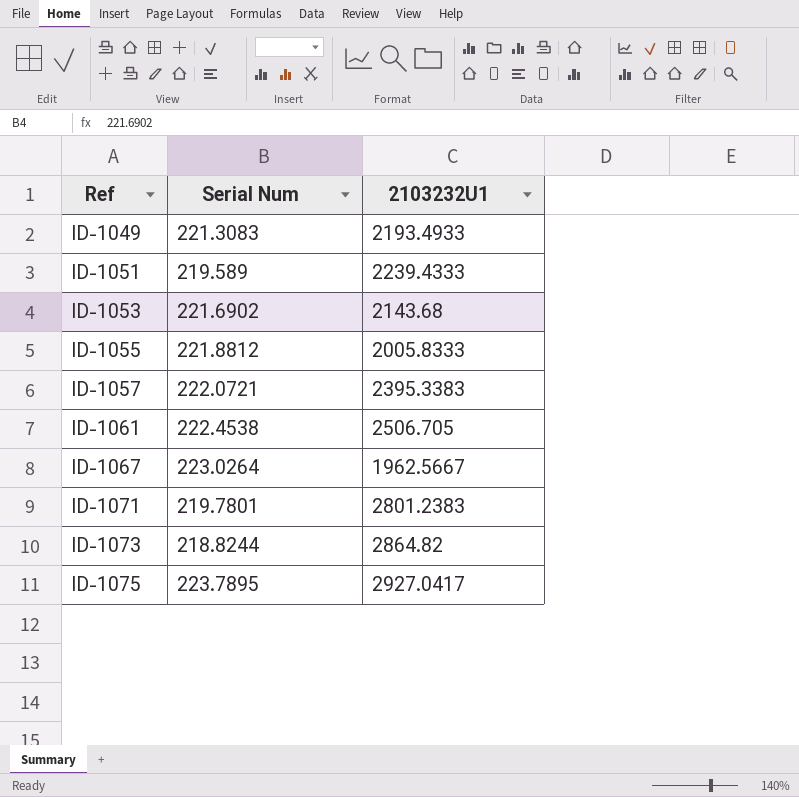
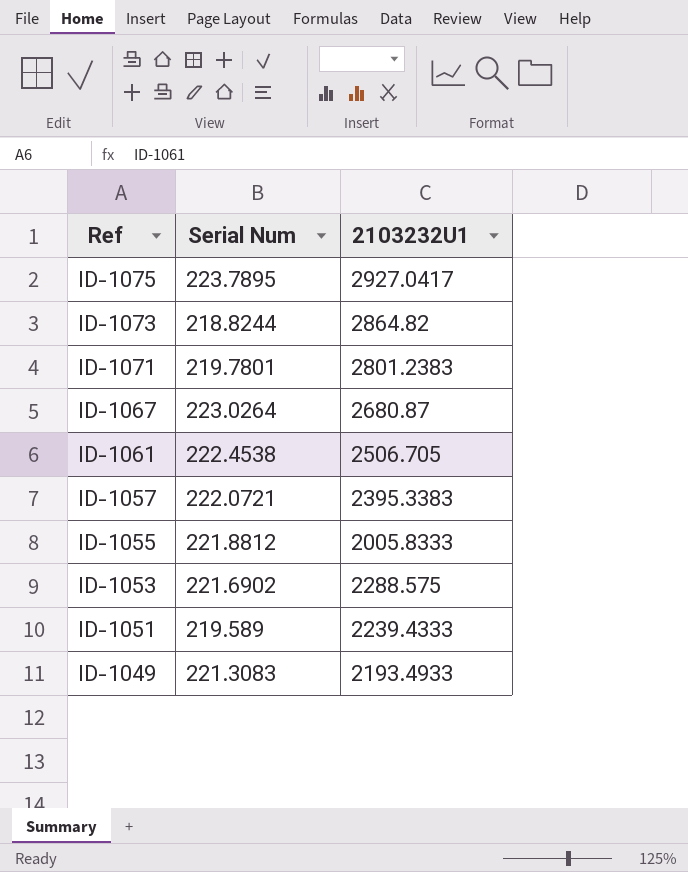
row order: Ref ascending -> Ref descending
ID-1067 | 2103232U1: 1962.5667 -> 2680.87
ID-1053 | 2103232U1: 2143.68 -> 2288.575

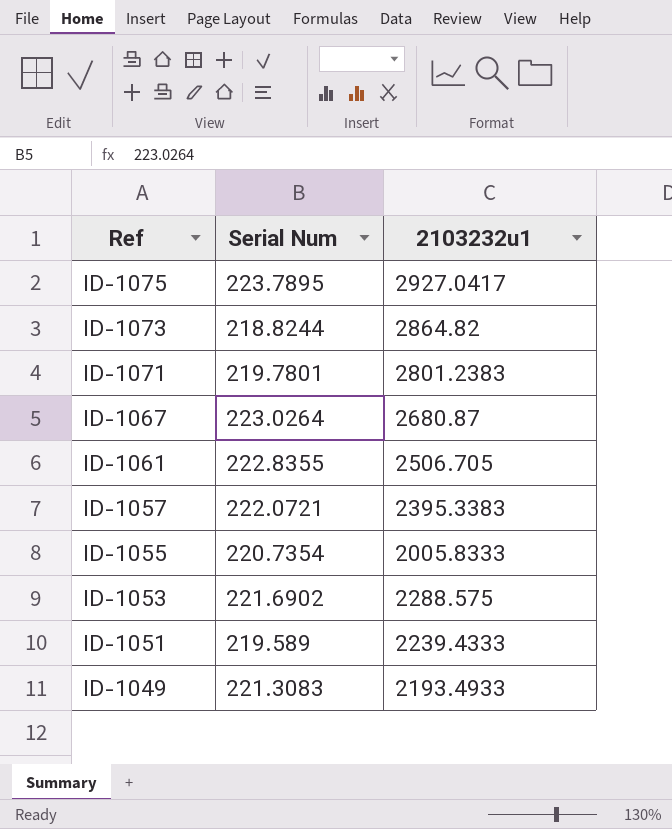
column name: 2103232U1 -> 2103232u1
ID-1061 | Serial Num: 222.4538 -> 222.8355
ID-1055 | Serial Num: 221.8812 -> 220.7354

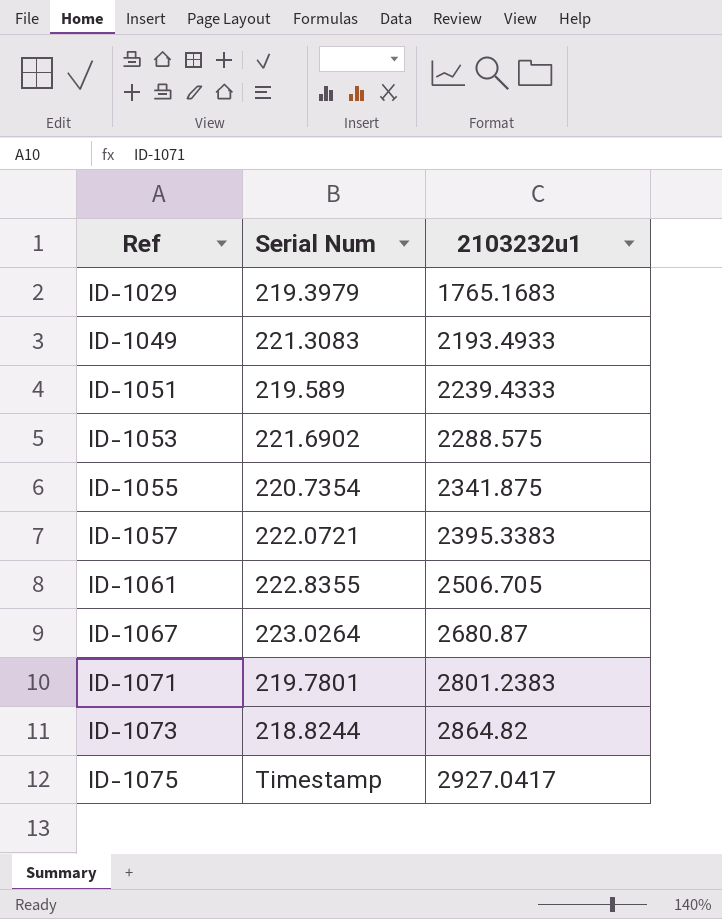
row order: Ref descending -> Ref ascending
row ID-1029: none -> 219.3979 | 1765.1683
ID-1055 | 2103232u1: 2005.8333 -> 2341.875
ID-1075 | Serial Num: 223.7895 -> Timestamp

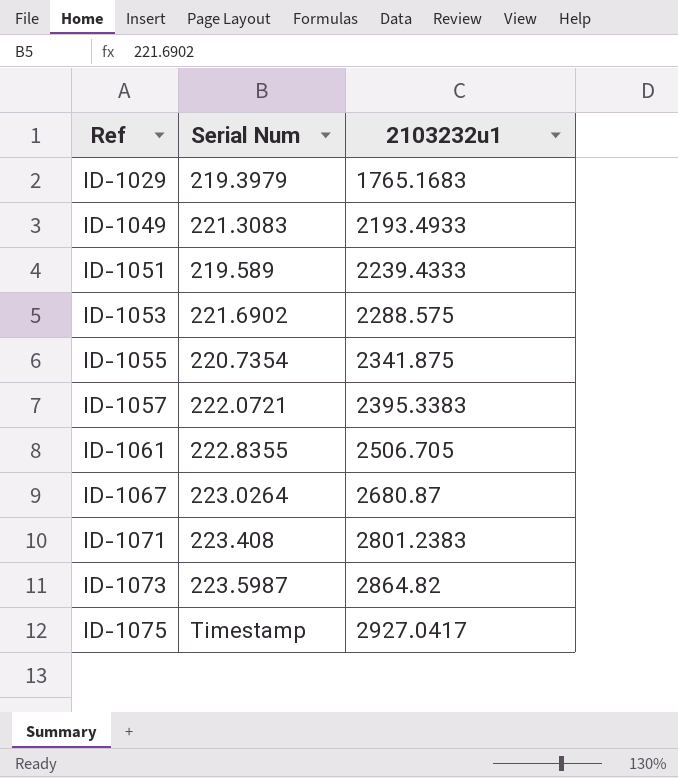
ID-1071 | Serial Num: 219.7801 -> 223.408
ID-1073 | Serial Num: 218.8244 -> 223.5987

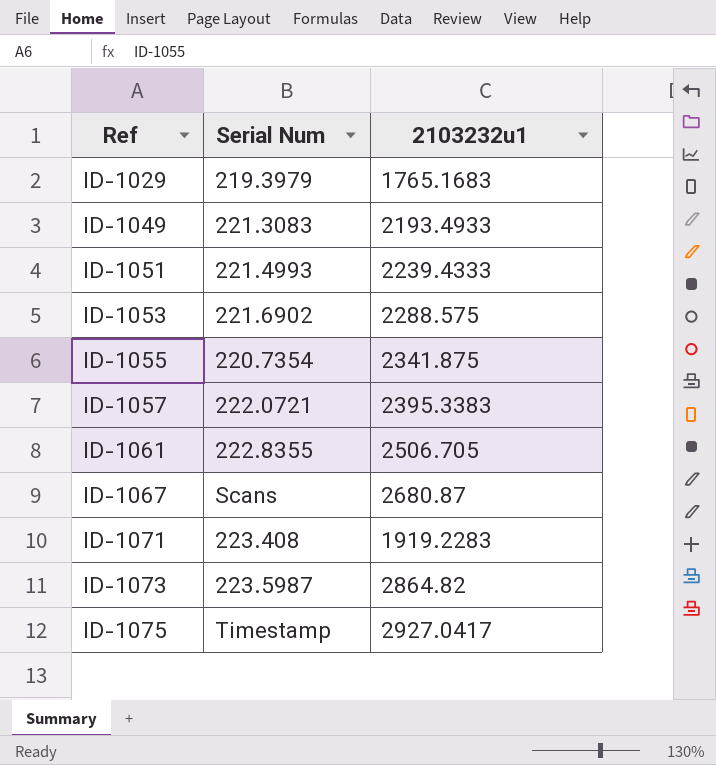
ID-1051 | Serial Num: 219.589 -> 221.4993
ID-1067 | Serial Num: 223.0264 -> Scans
ID-1071 | 2103232u1: 2801.2383 -> 1919.2283

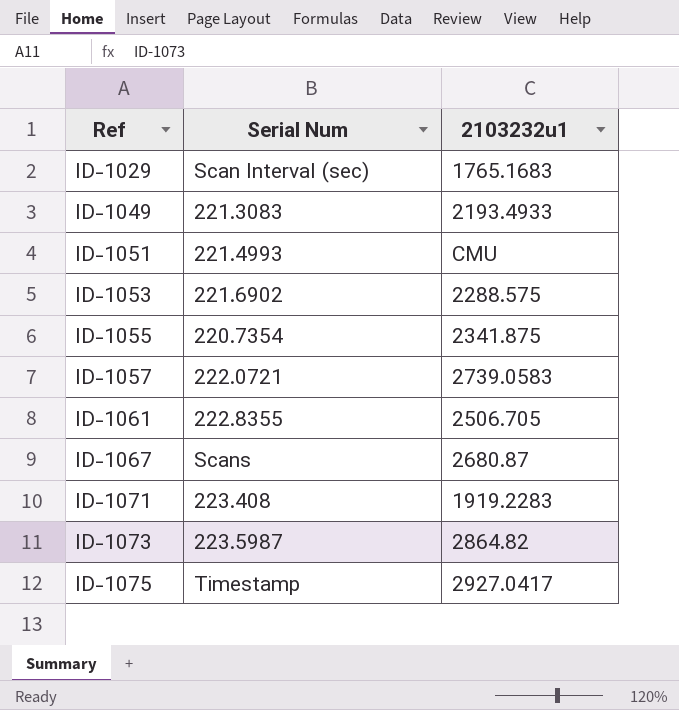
ID-1029 | Serial Num: 219.3979 -> Scan Interval (sec)
ID-1051 | 2103232u1: 2239.4333 -> CMU
ID-1057 | 2103232u1: 2395.3383 -> 2739.0583

